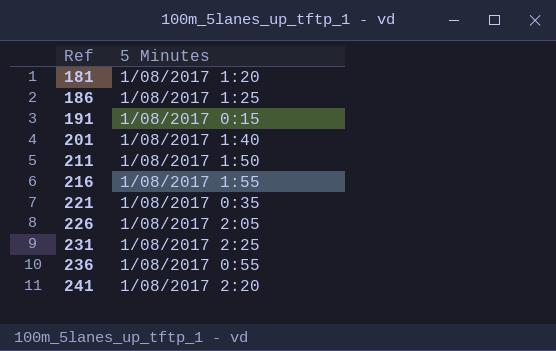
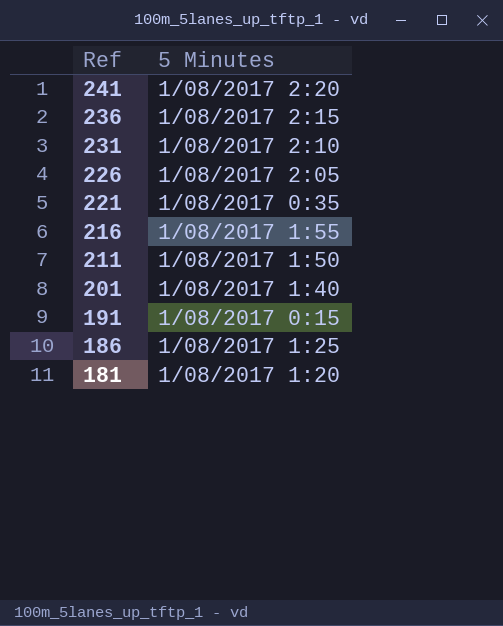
row order: Ref ascending -> Ref descending
236 | 5 Minutes: 1/08/2017 0:55 -> 1/08/2017 2:15
231 | 5 Minutes: 1/08/2017 2:25 -> 1/08/2017 2:10

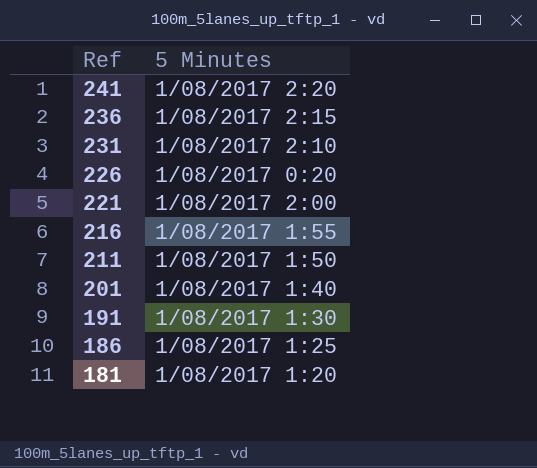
226 | 5 Minutes: 1/08/2017 2:05 -> 1/08/2017 0:20
221 | 5 Minutes: 1/08/2017 0:35 -> 1/08/2017 2:00
191 | 5 Minutes: 1/08/2017 0:15 -> 1/08/2017 1:30

